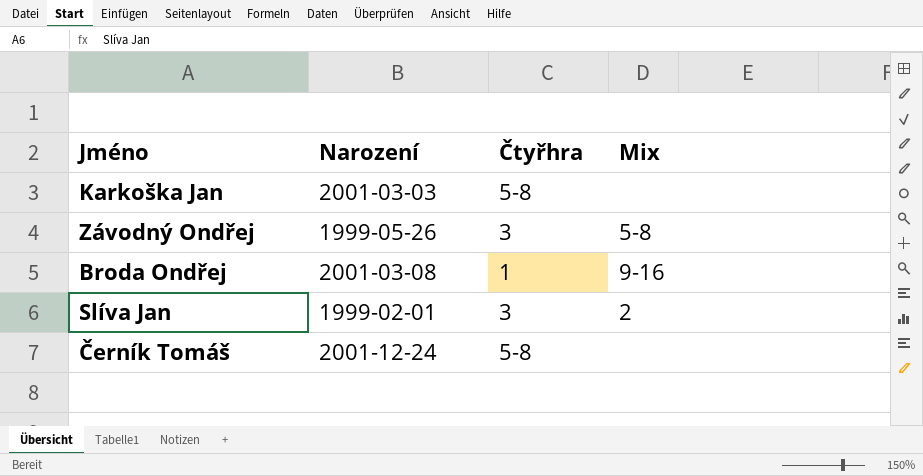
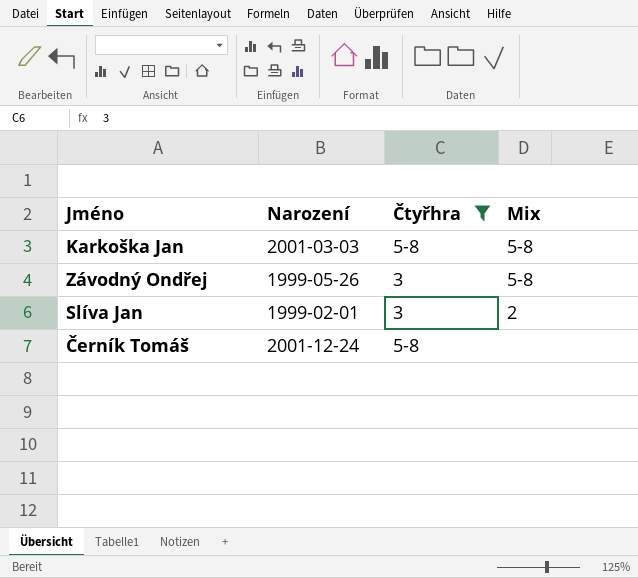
filter: none -> Čtyřhra != 1
Karkoška Jan | Mix: none -> 5-8

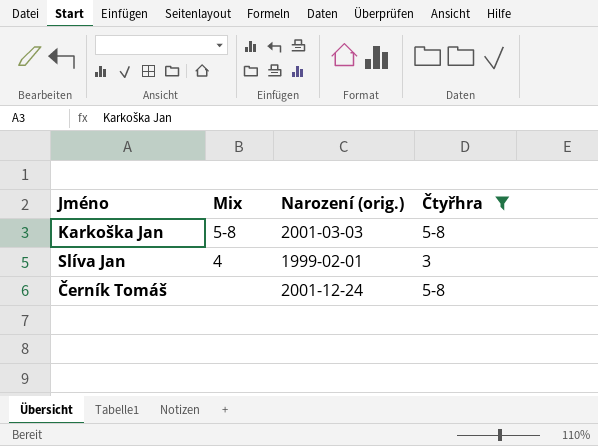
column Mix | position: 4 -> 2
column name: Narození -> Narození (orig.)
row Závodný Ondřej: 1999-05-26 | 3 | 5-8 -> none
Slíva Jan | Mix: 2 -> 4

